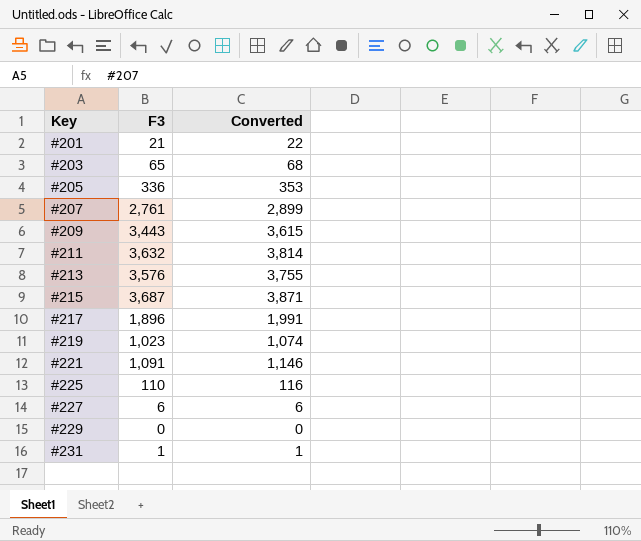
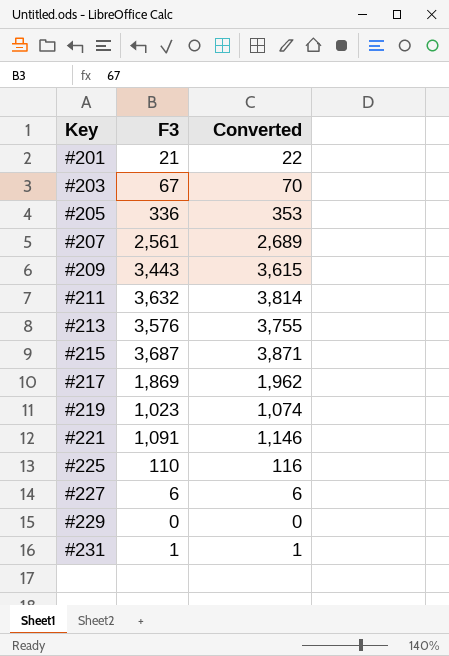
#203 | F3: 65 -> 67
#203 | Converted: 68 -> 70
#207 | F3: 2,761 -> 2,561
#207 | Converted: 2,899 -> 2,689
#217 | F3: 1,896 -> 1,869
#217 | Converted: 1,991 -> 1,962

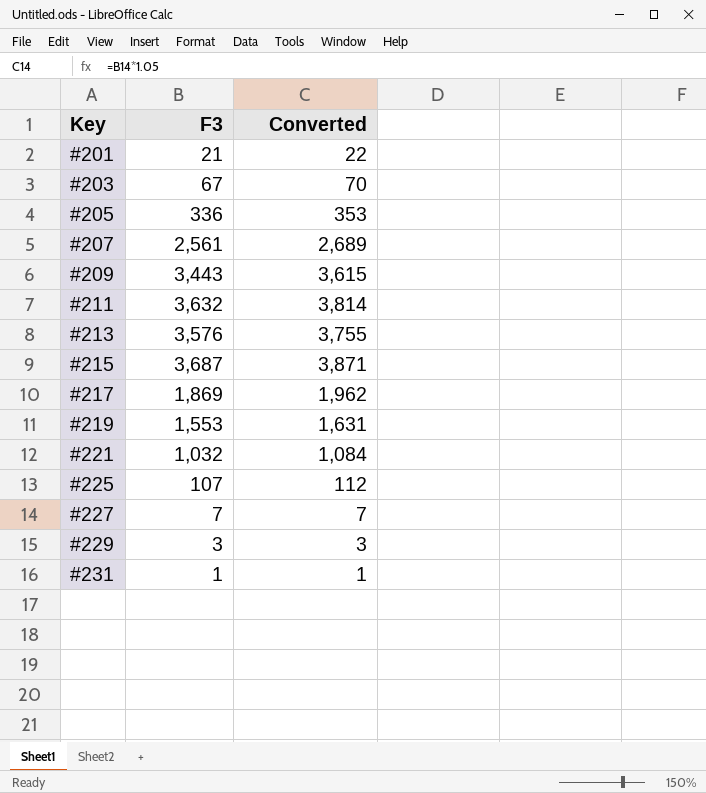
#219 | F3: 1,023 -> 1,553
#219 | Converted: 1,074 -> 1,631
#221 | F3: 1,091 -> 1,032
#221 | Converted: 1,146 -> 1,084
#225 | F3: 110 -> 107
#225 | Converted: 116 -> 112
#227 | F3: 6 -> 7
#227 | Converted: 6 -> 7
#229 | F3: 0 -> 3
#229 | Converted: 0 -> 3

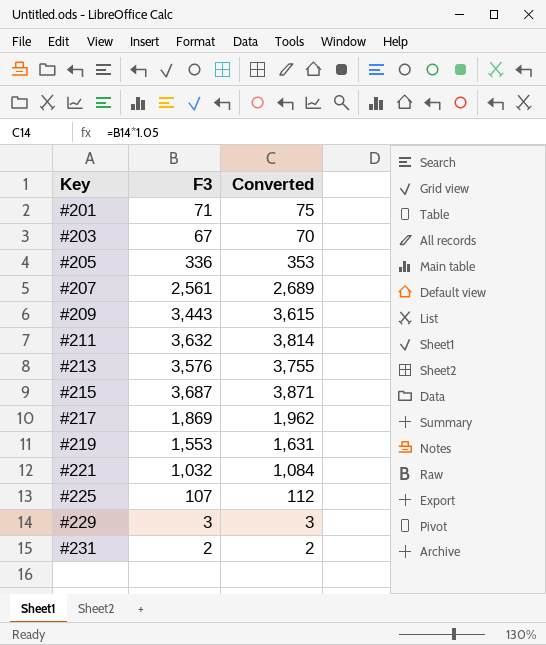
row #227: 7 | 7 -> none
#201 | F3: 21 -> 71
#201 | Converted: 22 -> 75
#231 | F3: 1 -> 2
#231 | Converted: 1 -> 2

